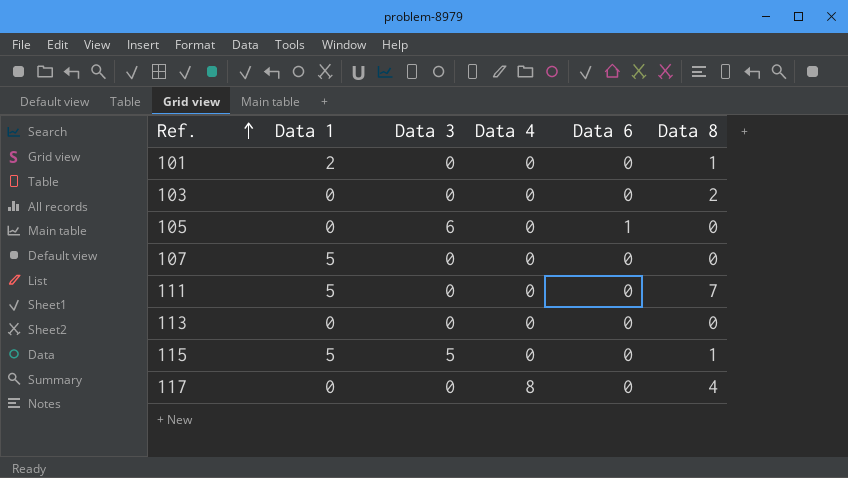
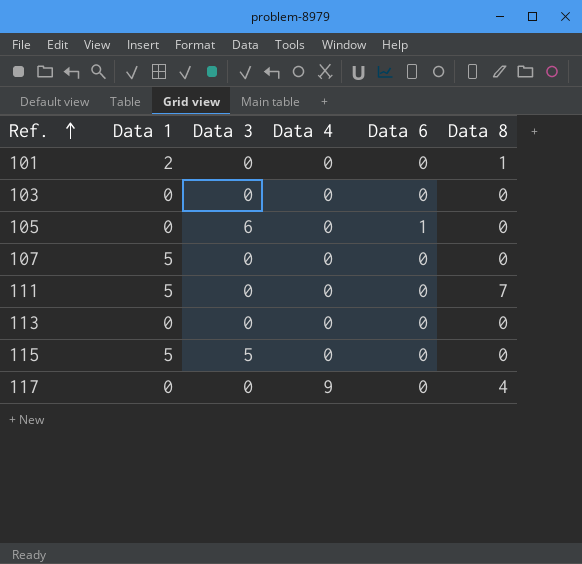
103 | Data 8: 2 -> 0
115 | Data 8: 1 -> 0
117 | Data 4: 8 -> 9

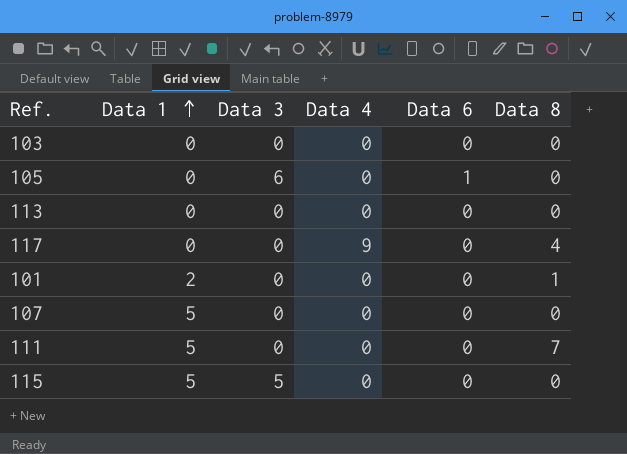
row order: Ref. ascending -> Data 1 ascending

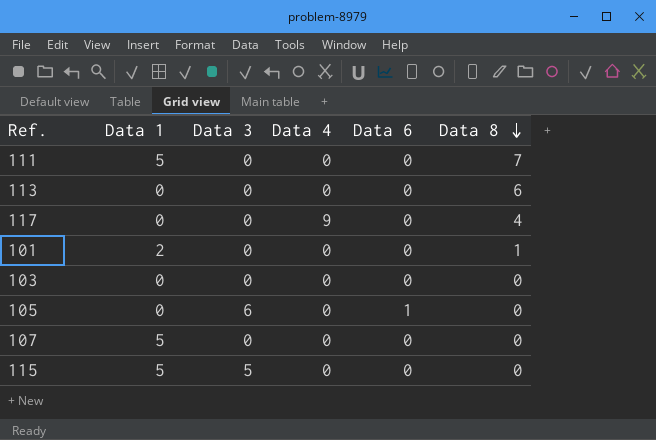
row order: Data 1 ascending -> Data 8 descending
113 | Data 8: 0 -> 6

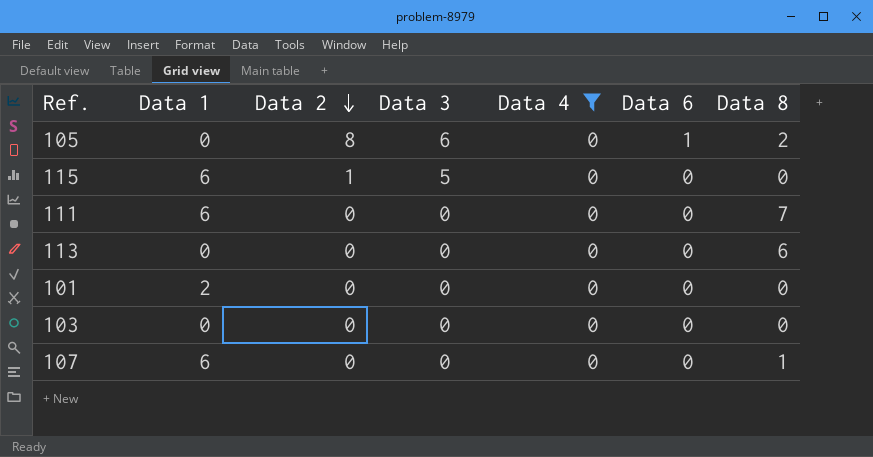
filter: none -> Data 4 = 0
row order: Data 8 descending -> Data 2 descending
column Data 2 | position: none -> 3
105 | Data 8: 0 -> 2
115 | Data 1: 5 -> 6
111 | Data 1: 5 -> 6
101 | Data 8: 1 -> 0
107 | Data 1: 5 -> 6
107 | Data 8: 0 -> 1

